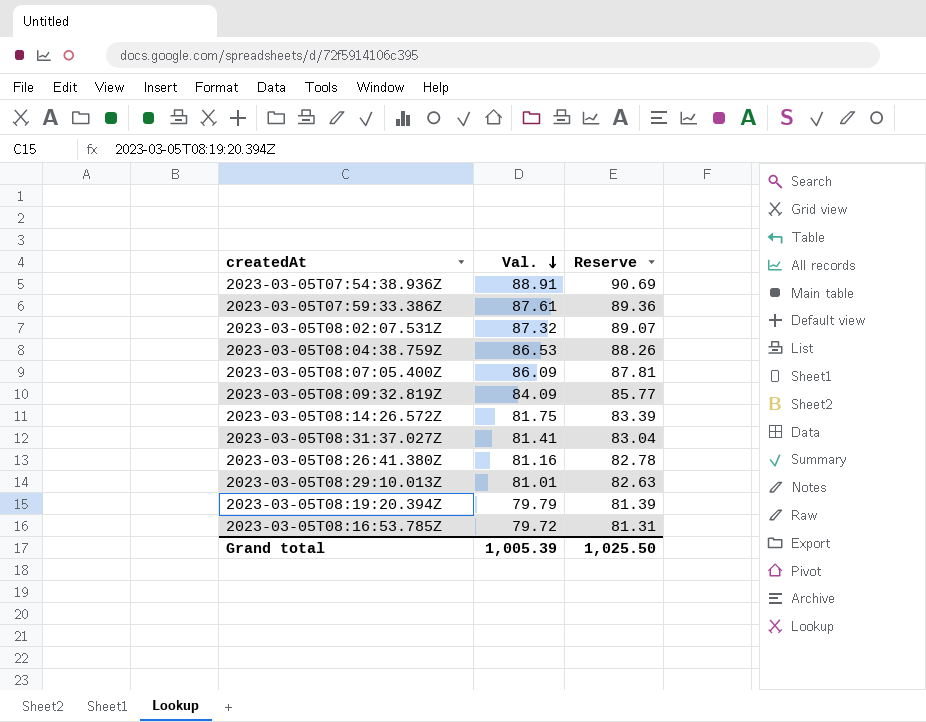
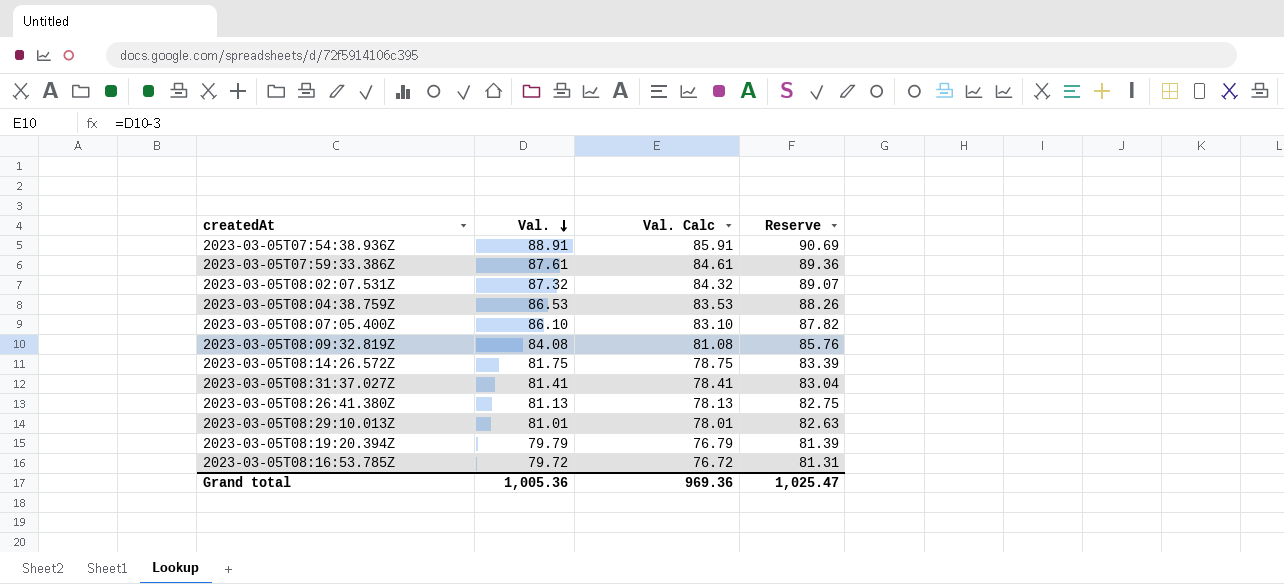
column Val. Calc | formula: none -> [Val.] - 3
2023-03-05T08:07:05.400Z | Val.: 86.09 -> 86.10
2023-03-05T08:07:05.400Z | Reserve: 87.81 -> 87.82
2023-03-05T08:09:32.819Z | Val.: 84.09 -> 84.08
2023-03-05T08:09:32.819Z | Reserve: 85.77 -> 85.76
2023-03-05T08:26:41.380Z | Val.: 81.16 -> 81.13
2023-03-05T08:26:41.380Z | Reserve: 82.78 -> 82.75
Grand total | Val.: 1,005.39 -> 1,005.36
Grand total | Reserve: 1,025.50 -> 1,025.47

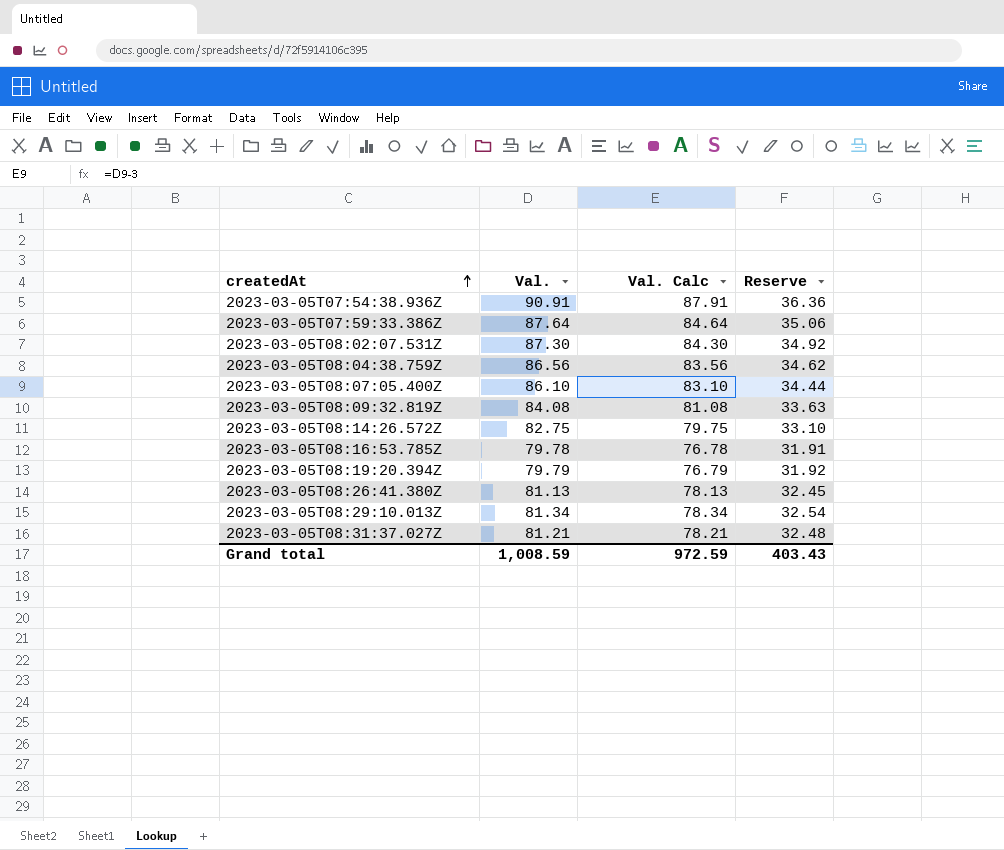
row order: Val. descending -> createdAt ascending
column Reserve | formula: [Val.] * 1.02 -> [Val.] * 0.4
2023-03-05T07:54:38.936Z | Val.: 88.91 -> 90.91
2023-03-05T07:54:38.936Z | Val. Calc: 85.91 -> 87.91
2023-03-05T07:59:33.386Z | Val.: 87.61 -> 87.64
2023-03-05T07:59:33.386Z | Val. Calc: 84.61 -> 84.64
2023-03-05T08:02:07.531Z | Val.: 87.32 -> 87.30
2023-03-05T08:02:07.531Z | Val. Calc: 84.32 -> 84.30
2023-03-05T08:04:38.759Z | Val.: 86.53 -> 86.56
2023-03-05T08:04:38.759Z | Val. Calc: 83.53 -> 83.56
2023-03-05T08:14:26.572Z | Val.: 81.75 -> 82.75
2023-03-05T08:14:26.572Z | Val. Calc: 78.75 -> 79.75
2023-03-05T08:16:53.785Z | Val.: 79.72 -> 79.78
2023-03-05T08:16:53.785Z | Val. Calc: 76.72 -> 76.78
2023-03-05T08:29:10.013Z | Val.: 81.01 -> 81.34
2023-03-05T08:29:10.013Z | Val. Calc: 78.01 -> 78.34
2023-03-05T08:31:37.027Z | Val.: 81.41 -> 81.21
2023-03-05T08:31:37.027Z | Val. Calc: 78.41 -> 78.21
Grand total | Val.: 1,005.36 -> 1,008.59
Grand total | Val. Calc: 969.36 -> 972.59
Grand total | Reserve: 1,025.47 -> 403.43

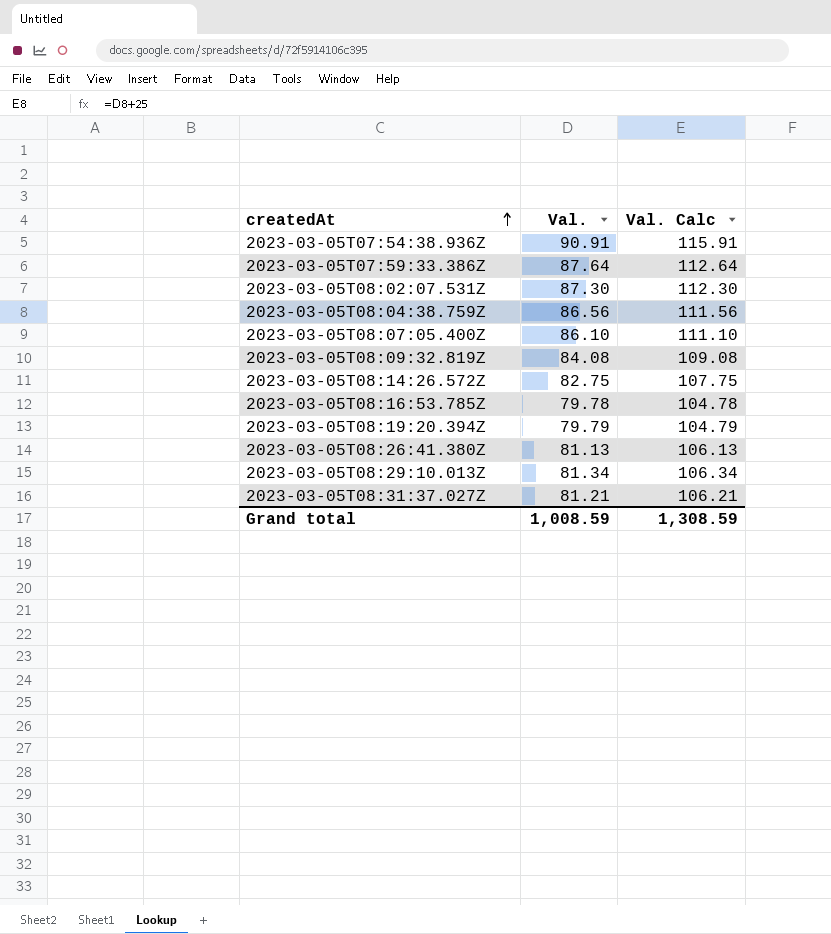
column Reserve | formula: [Val.] * 0.4 -> none
column Val. Calc | formula: [Val.] - 3 -> [Val.] + 25
Grand total | Val. Calc: 972.59 -> 1,308.59

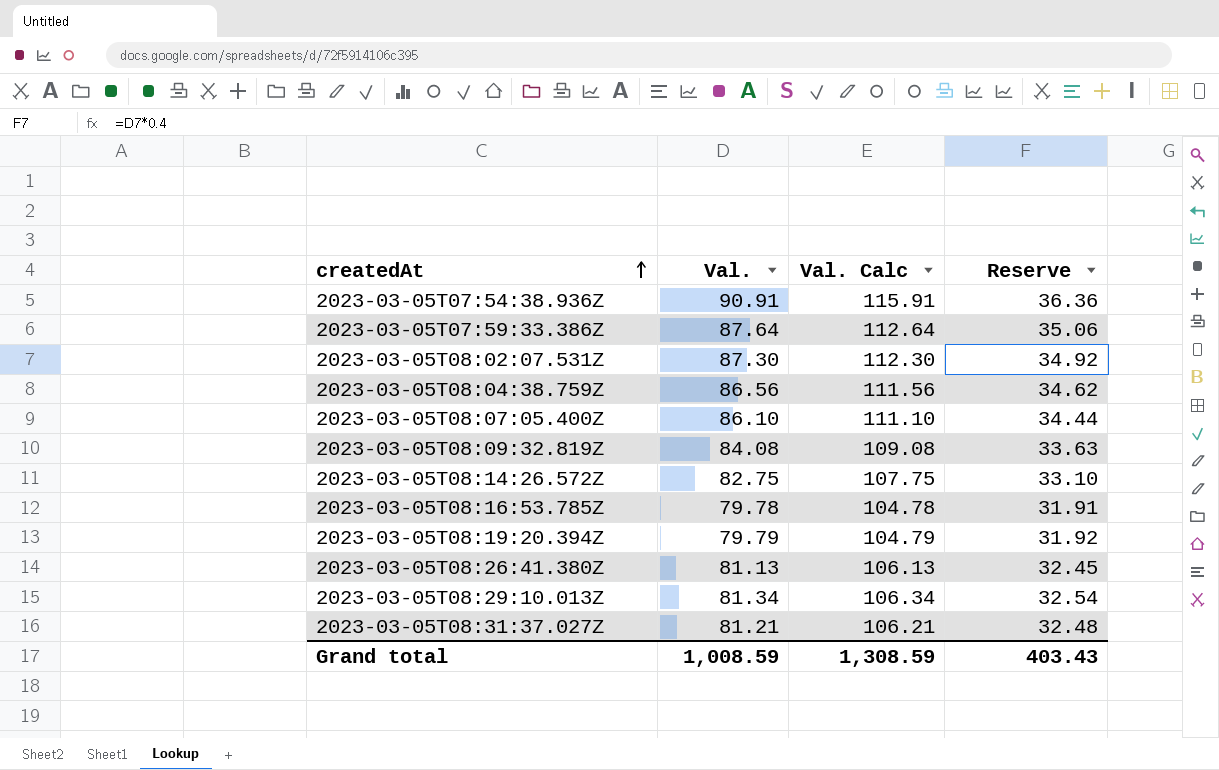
column Reserve | formula: none -> [Val.] * 0.4

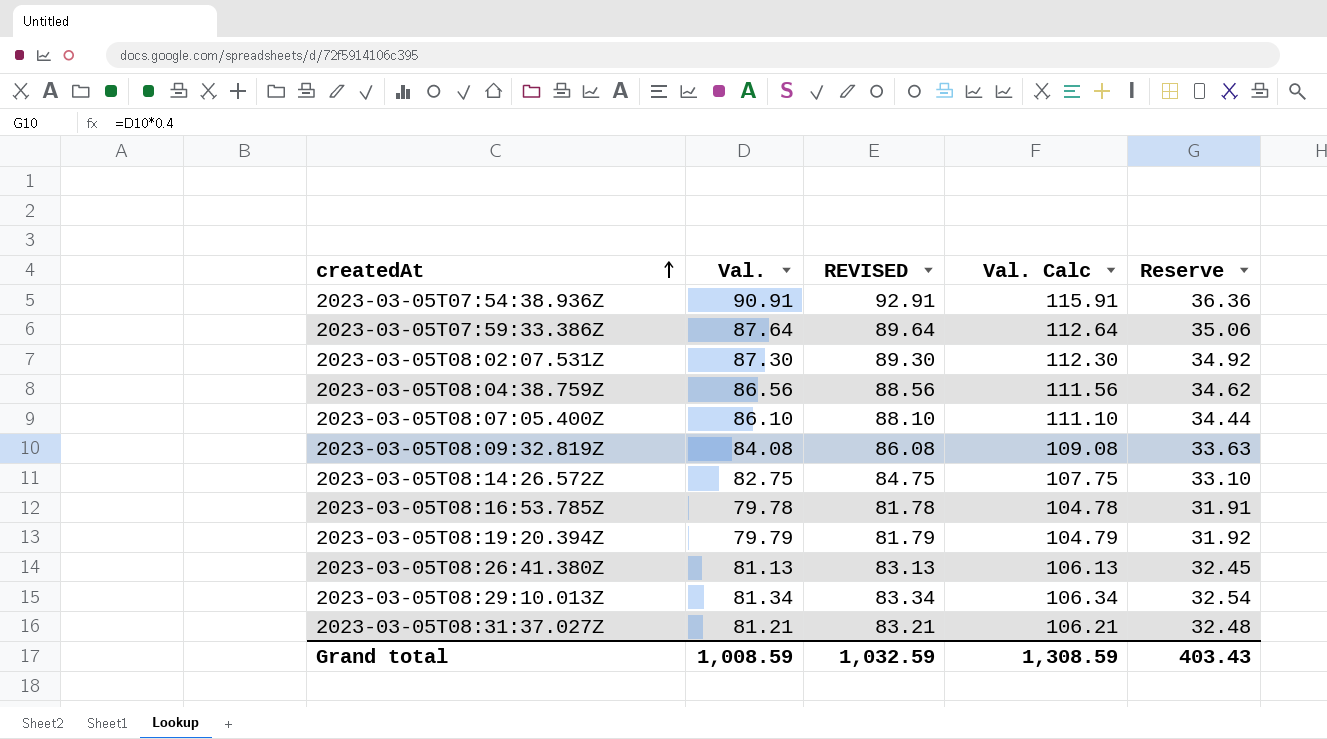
column REVISED | formula: none -> [Val.] + 2

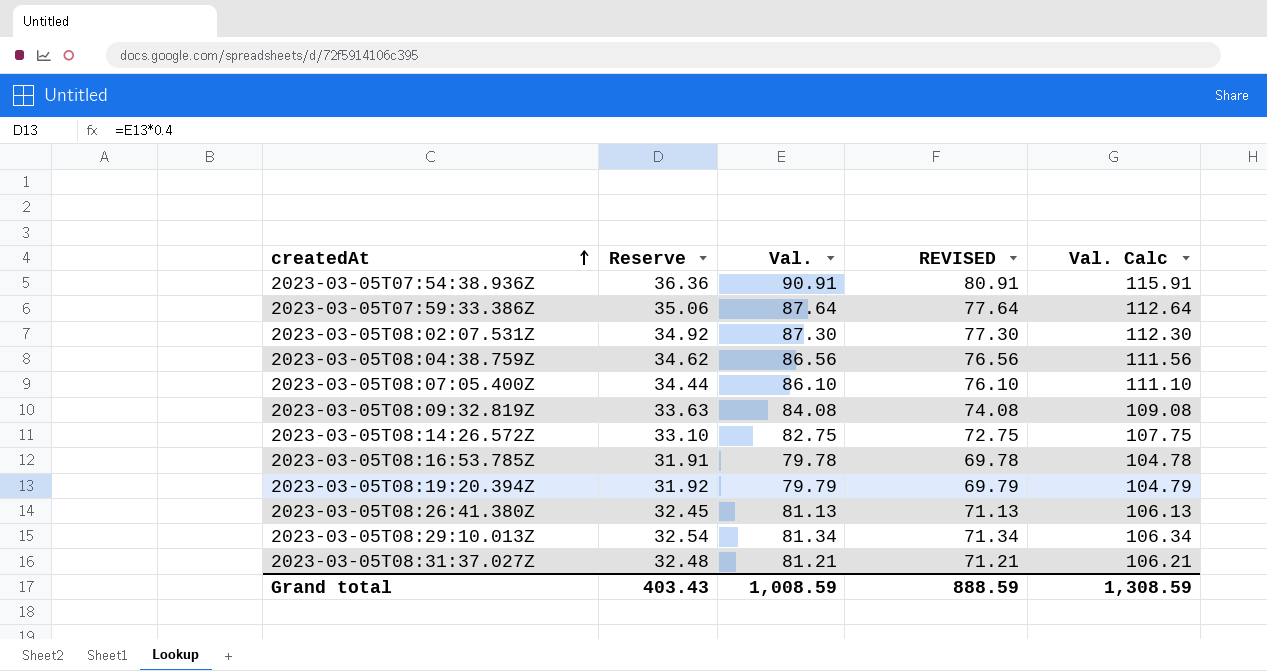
column Reserve | position: 5 -> 2
column REVISED | formula: [Val.] + 2 -> [Val.] - 10
Grand total | REVISED: 1,032.59 -> 888.59

